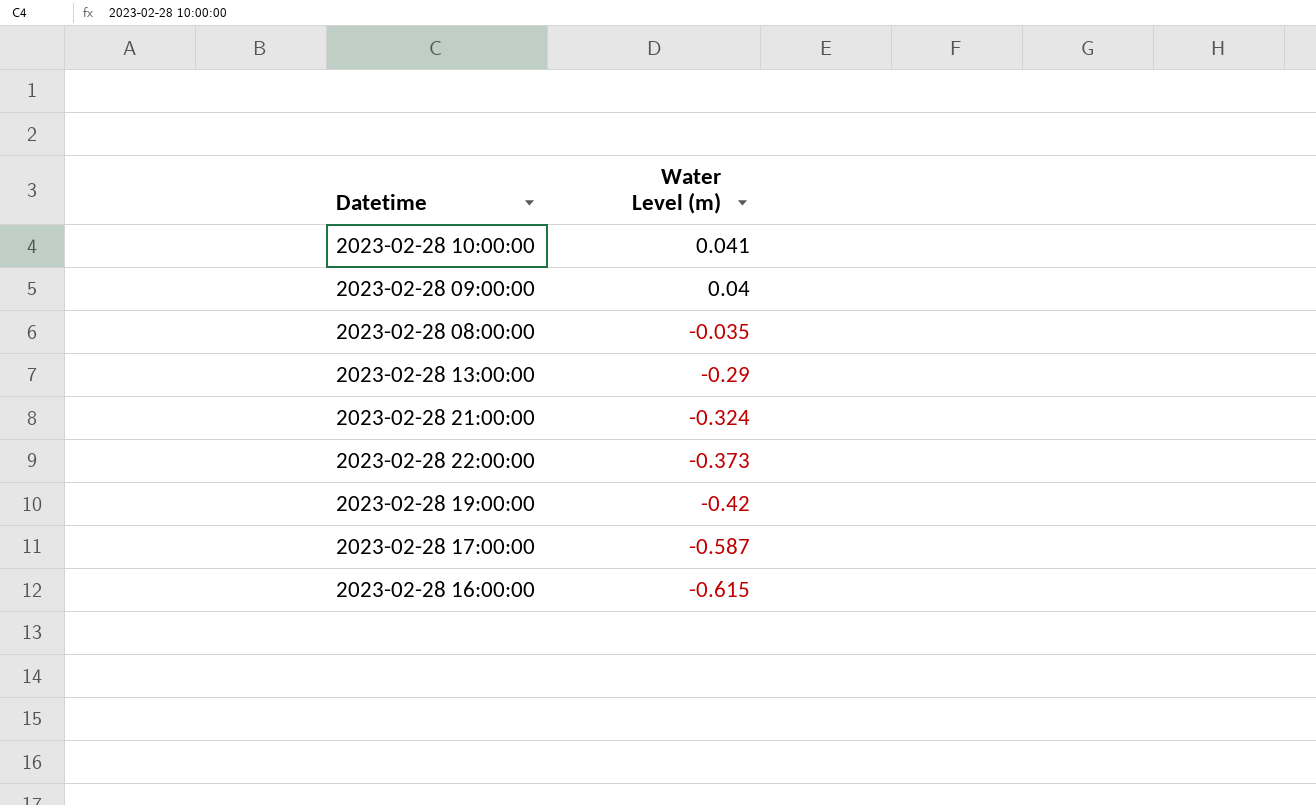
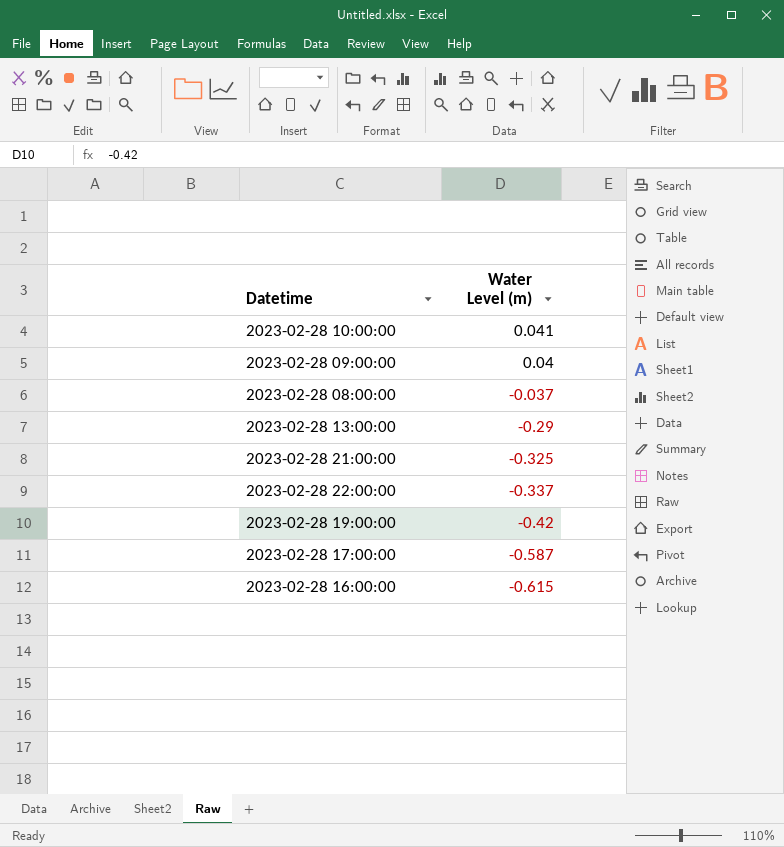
2023-02-28 08:00:00 | Water Level (m): -0.035 -> -0.037
2023-02-28 21:00:00 | Water Level (m): -0.324 -> -0.325
2023-02-28 22:00:00 | Water Level (m): -0.373 -> -0.337

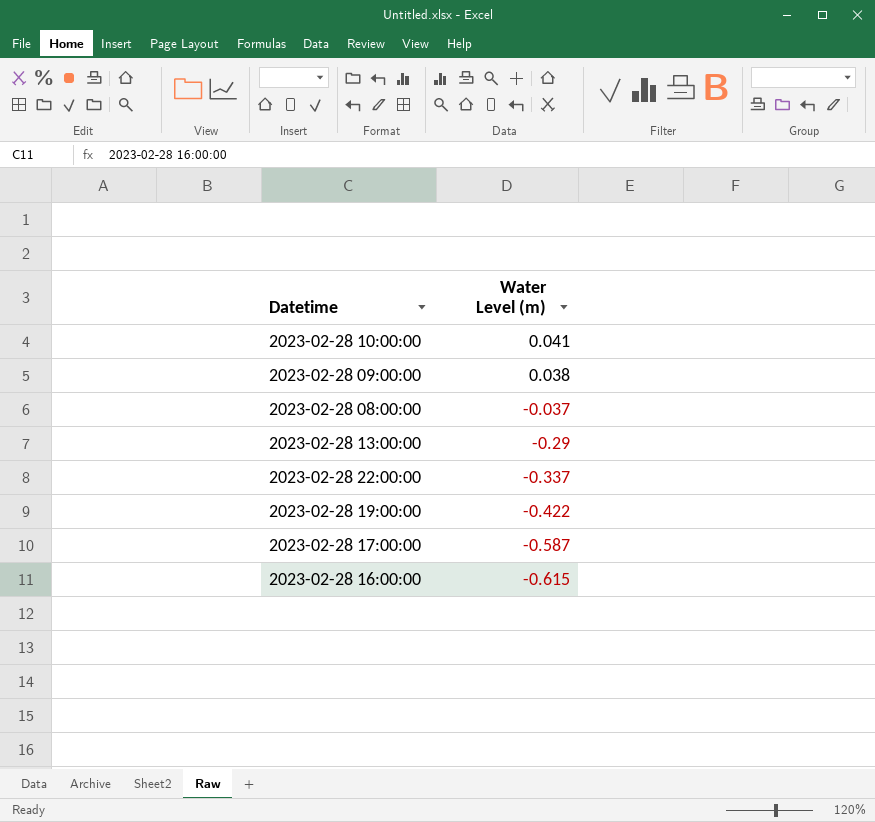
row 2023-02-28 21:00:00: -0.325 -> none
2023-02-28 09:00:00 | Water Level (m): 0.04 -> 0.038
2023-02-28 19:00:00 | Water Level (m): -0.42 -> -0.422

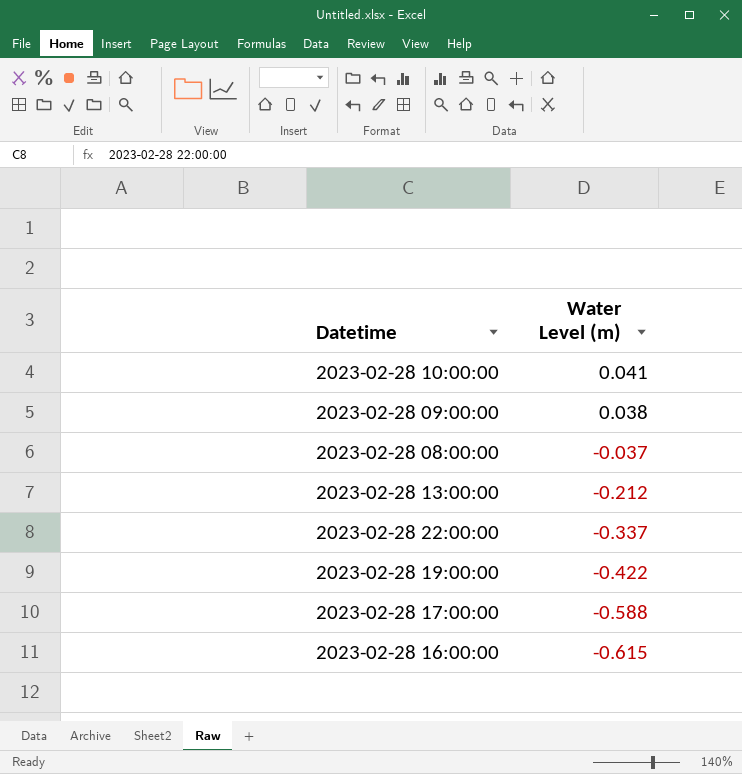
2023-02-28 13:00:00 | Water Level (m): -0.29 -> -0.212
2023-02-28 17:00:00 | Water Level (m): -0.587 -> -0.588

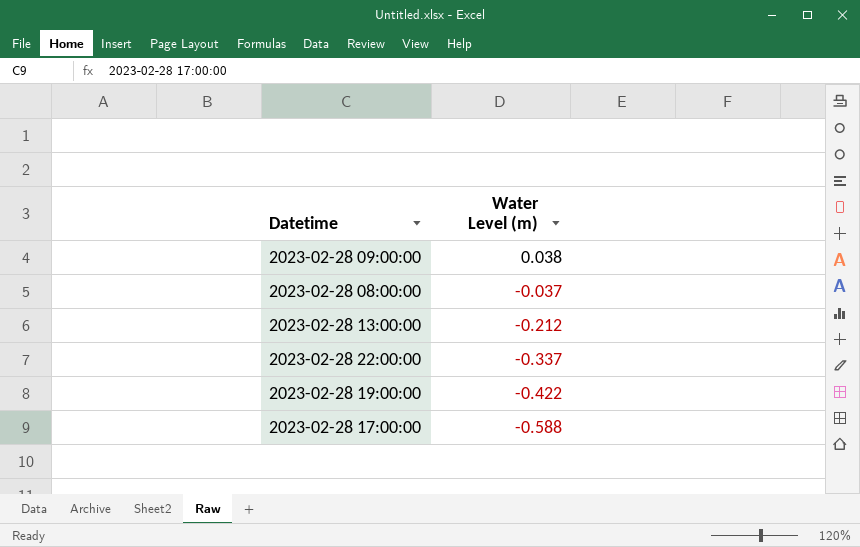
row 2023-02-28 10:00:00: 0.041 -> none
row 2023-02-28 16:00:00: -0.615 -> none

